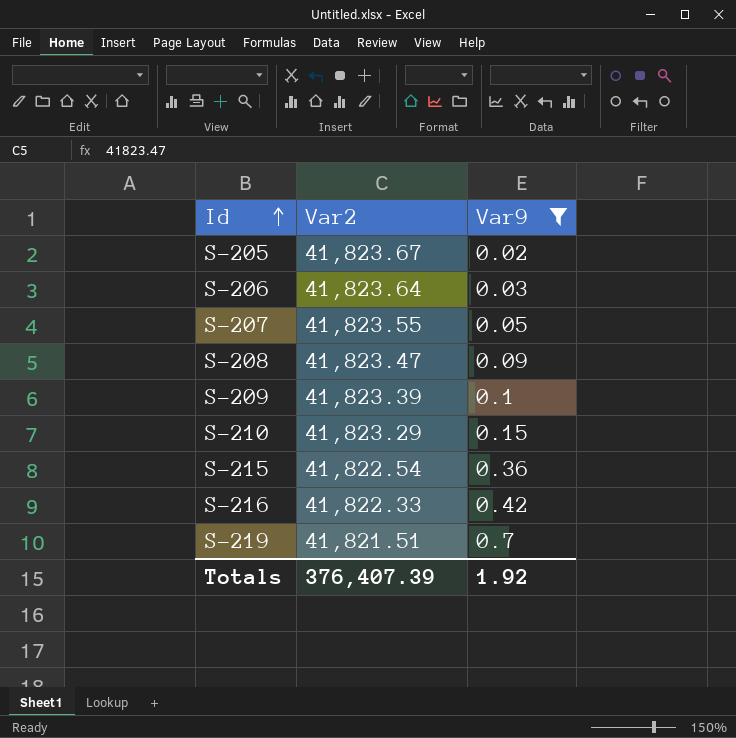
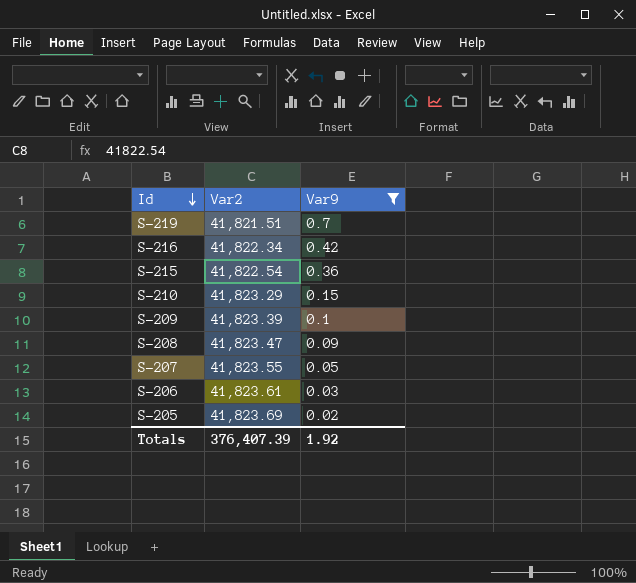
row order: Id ascending -> Id descending
S-216 | Var2: 41,822.33 -> 41,822.34
S-206 | Var2: 41,823.64 -> 41,823.61
S-205 | Var2: 41,823.67 -> 41,823.69

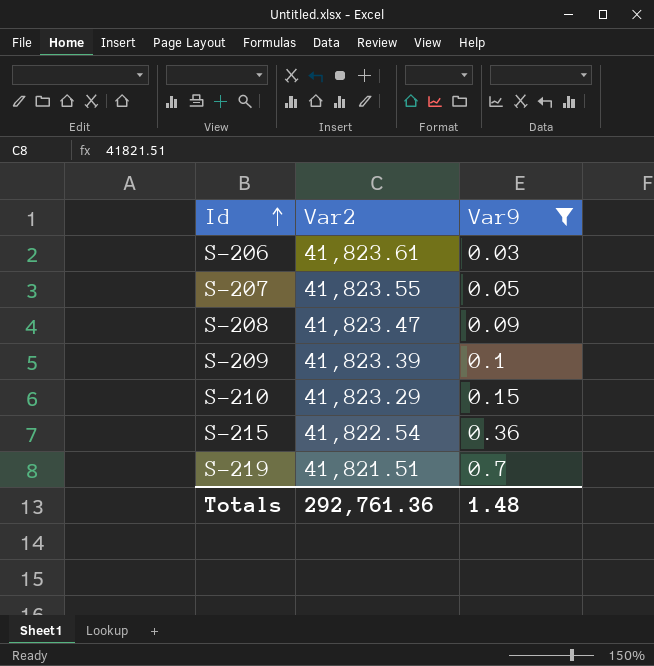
row order: Id descending -> Id ascending
row S-216: 41,822.34 | 0.42 -> none
row S-205: 41,823.69 | 0.02 -> none
Totals | Var2: 376,407.39 -> 292,761.36
Totals | Var9: 1.92 -> 1.48

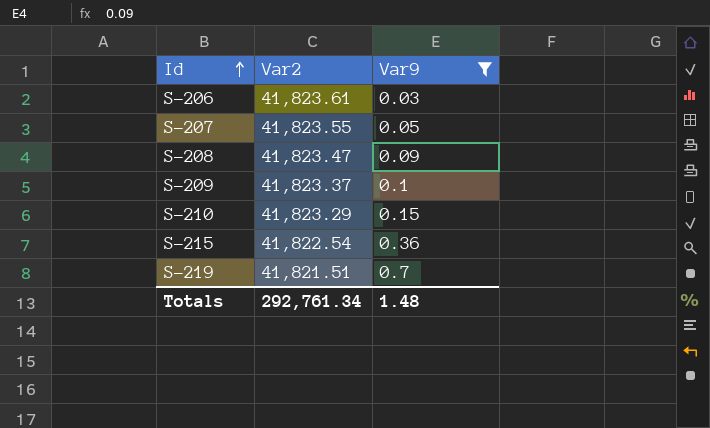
S-209 | Var2: 41,823.39 -> 41,823.37
Totals | Var2: 292,761.36 -> 292,761.34

